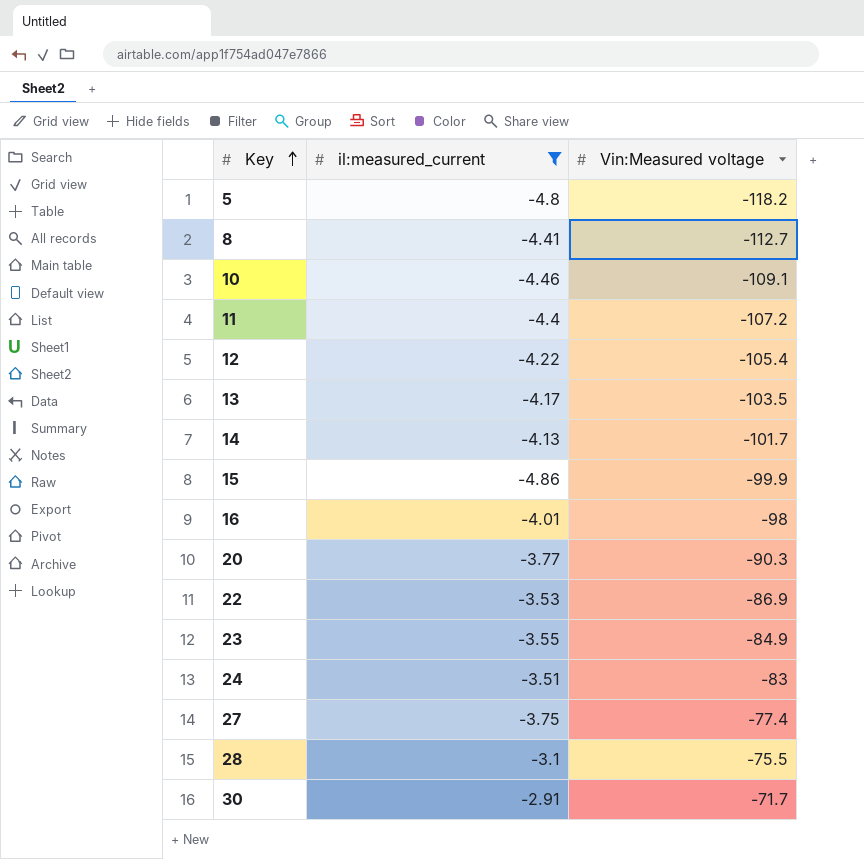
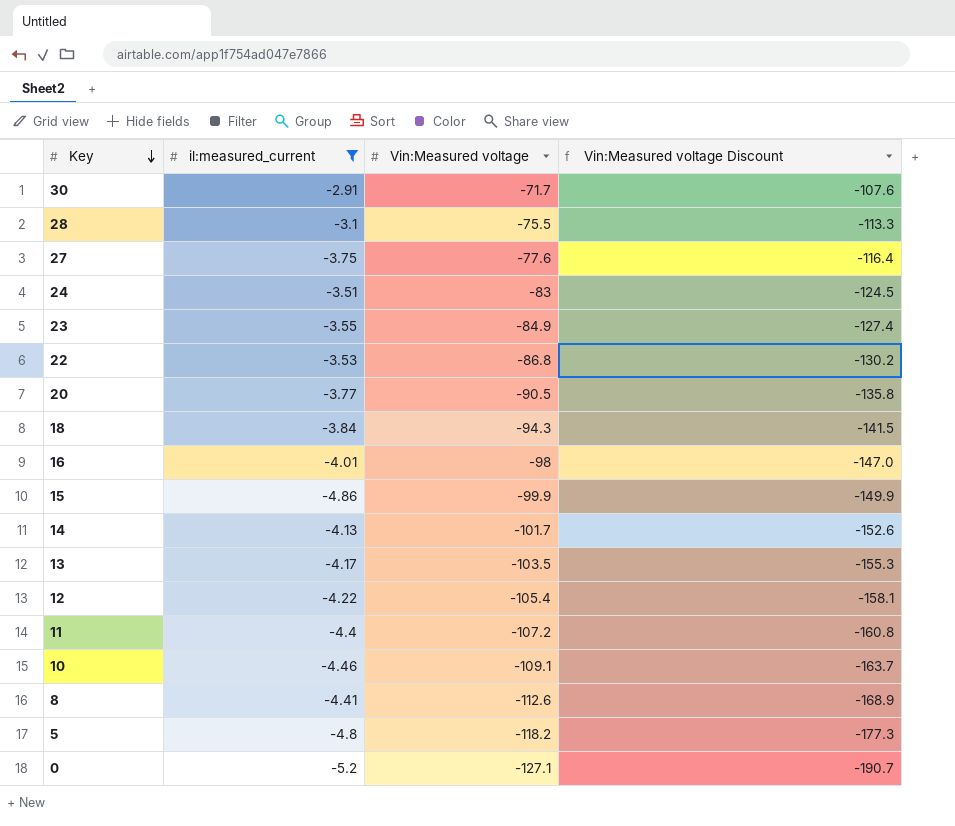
row order: Key ascending -> Key descending
column Vin:Measured voltage Discount | formula: none -> [Vin:Measured voltage] * 1.5
27 | Vin:Measured voltage: -77.4 -> -77.6
22 | Vin:Measured voltage: -86.9 -> -86.8
20 | Vin:Measured voltage: -90.3 -> -90.5
row 18: none -> -3.84 | -94.3 | -141.5
8 | Vin:Measured voltage: -112.7 -> -112.6
row 0: none -> -5.2 | -127.1 | -190.7

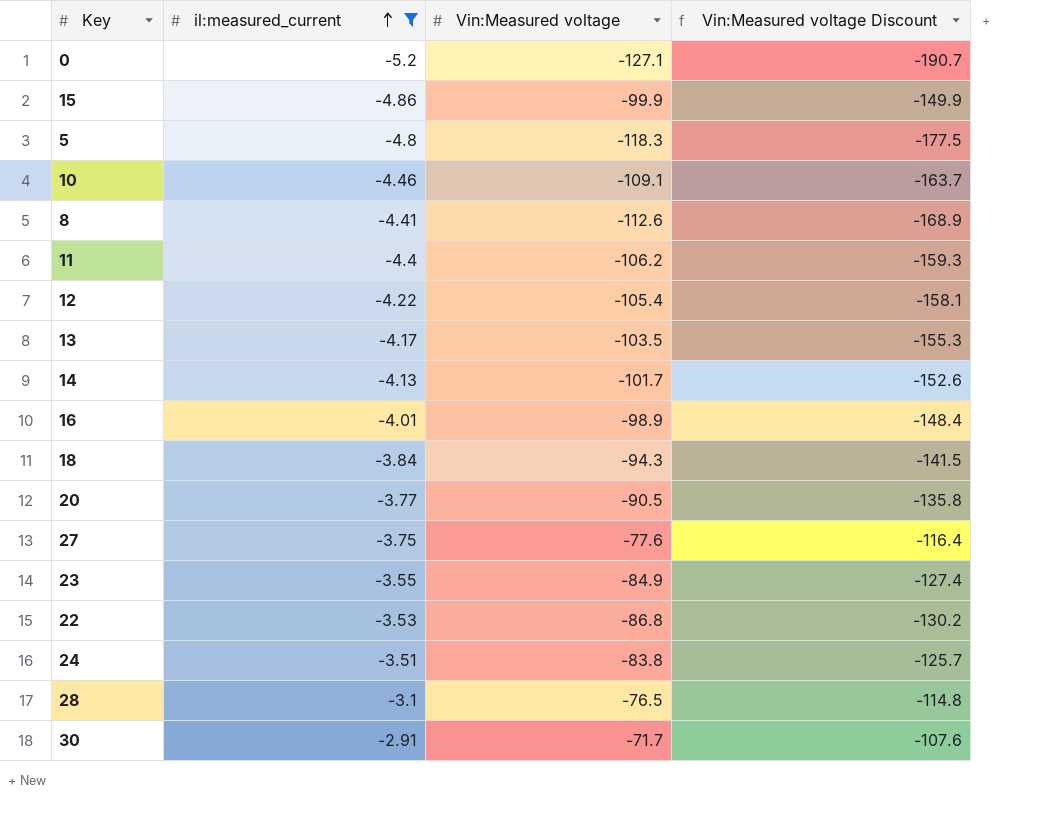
row order: Key descending -> il:measured_current ascending
5 | Vin:Measured voltage: -118.2 -> -118.3
5 | Vin:Measured voltage Discount: -177.3 -> -177.5
11 | Vin:Measured voltage: -107.2 -> -106.2
11 | Vin:Measured voltage Discount: -160.8 -> -159.3
16 | Vin:Measured voltage: -98 -> -98.9
16 | Vin:Measured voltage Discount: -147.0 -> -148.4
24 | Vin:Measured voltage: -83 -> -83.8
24 | Vin:Measured voltage Discount: -124.5 -> -125.7
28 | Vin:Measured voltage: -75.5 -> -76.5
28 | Vin:Measured voltage Discount: -113.3 -> -114.8

